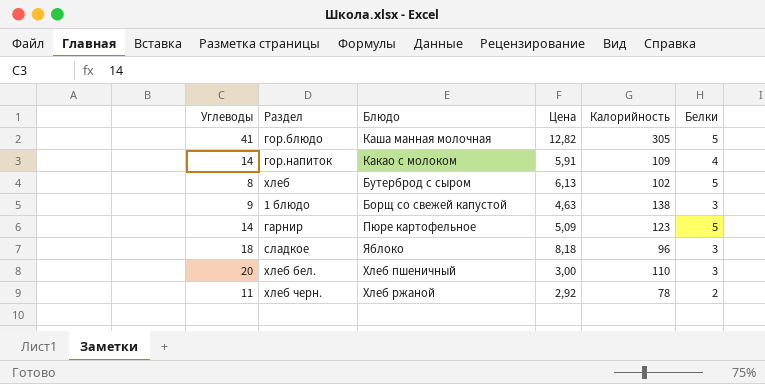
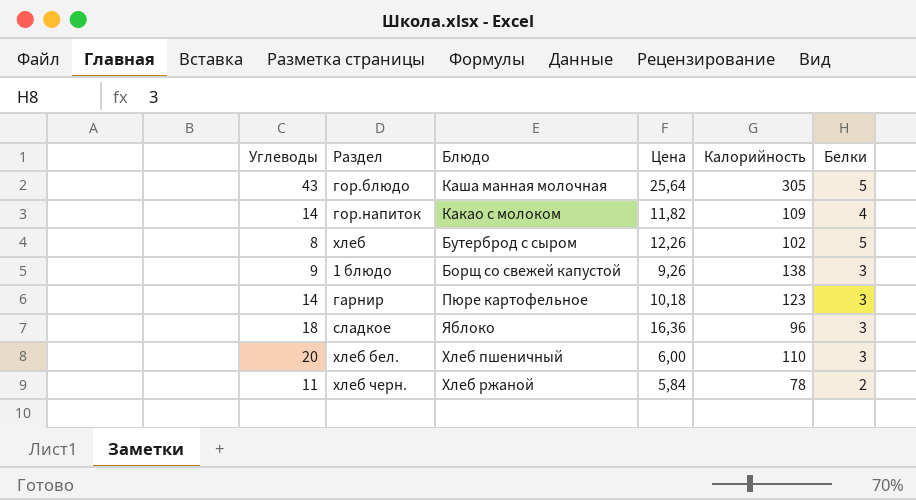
гор.блюдо | Углеводы: 41 -> 43
гор.блюдо | Цена: 12,82 -> 25,64
гор.напиток | Цена: 5,91 -> 11,82
хлеб | Цена: 6,13 -> 12,26
1 блюдо | Цена: 4,63 -> 9,26
гарнир | Цена: 5,09 -> 10,18
гарнир | Белки: 5 -> 3
сладкое | Цена: 8,18 -> 16,36
хлеб бел. | Цена: 3,00 -> 6,00
хлеб черн. | Цена: 2,92 -> 5,84

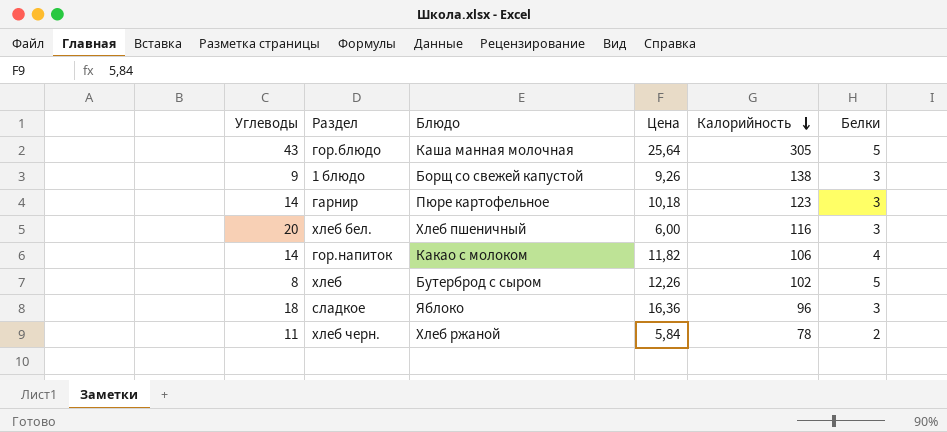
row order: none -> Калорийность descending
хлеб бел. | Калорийность: 110 -> 116
гор.напиток | Калорийность: 109 -> 106

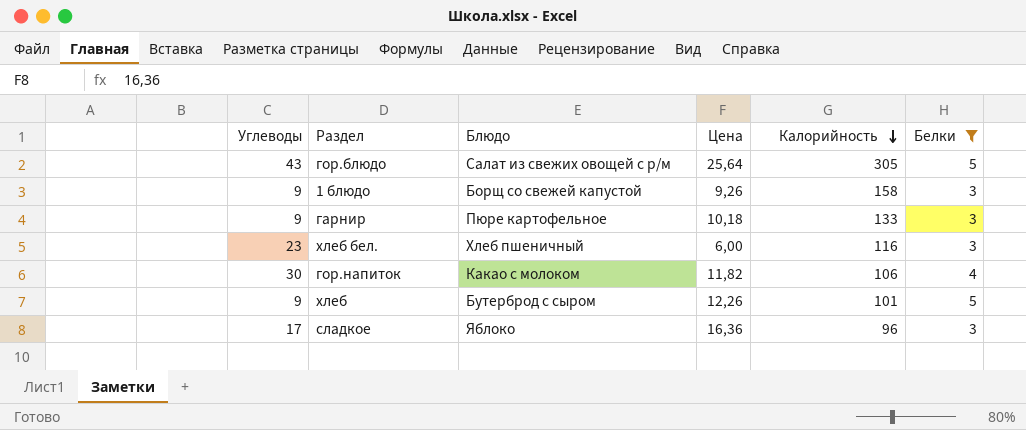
filter: none -> Белки != 2
гор.блюдо | Блюдо: Каша манная молочная -> Салат из свежих овощей с р/м
1 блюдо | Калорийность: 138 -> 158
гарнир | Углеводы: 14 -> 9
гарнир | Калорийность: 123 -> 133
хлеб бел. | Углеводы: 20 -> 23
гор.напиток | Углеводы: 14 -> 30
хлеб | Углеводы: 8 -> 9
хлеб | Калорийность: 102 -> 101
сладкое | Углеводы: 18 -> 17

